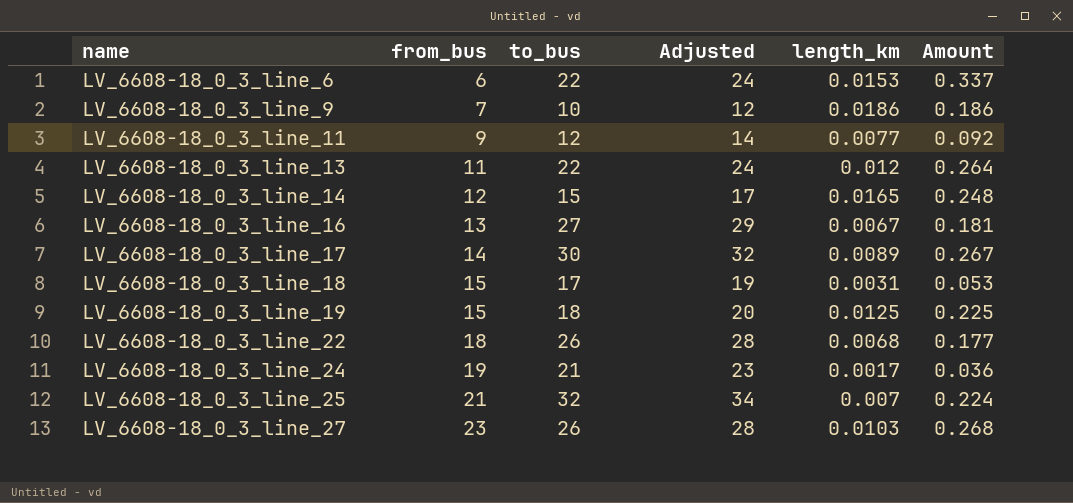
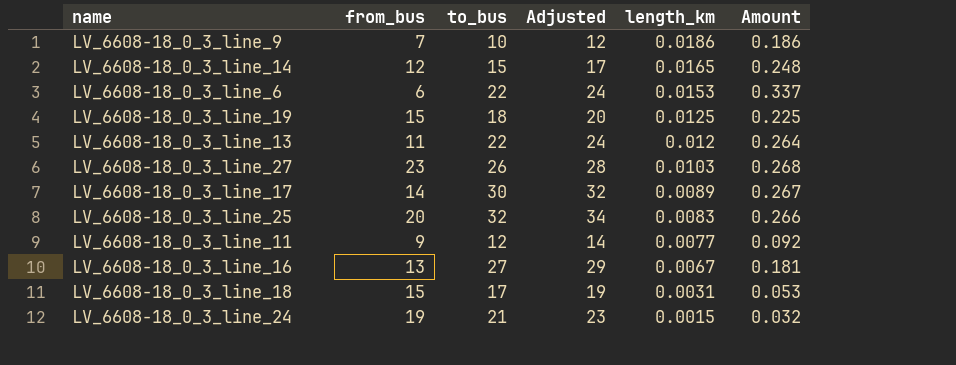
row order: name ascending -> length_km descending
row LV_6608-18_0_3_line_22: 18 | 26 | 28 | 0.0068 | 0.177 -> none
LV_6608-18_0_3_line_25 | from_bus: 21 -> 20
LV_6608-18_0_3_line_25 | length_km: 0.007 -> 0.0083
LV_6608-18_0_3_line_25 | Amount: 0.224 -> 0.266
LV_6608-18_0_3_line_24 | length_km: 0.0017 -> 0.0015
LV_6608-18_0_3_line_24 | Amount: 0.036 -> 0.032

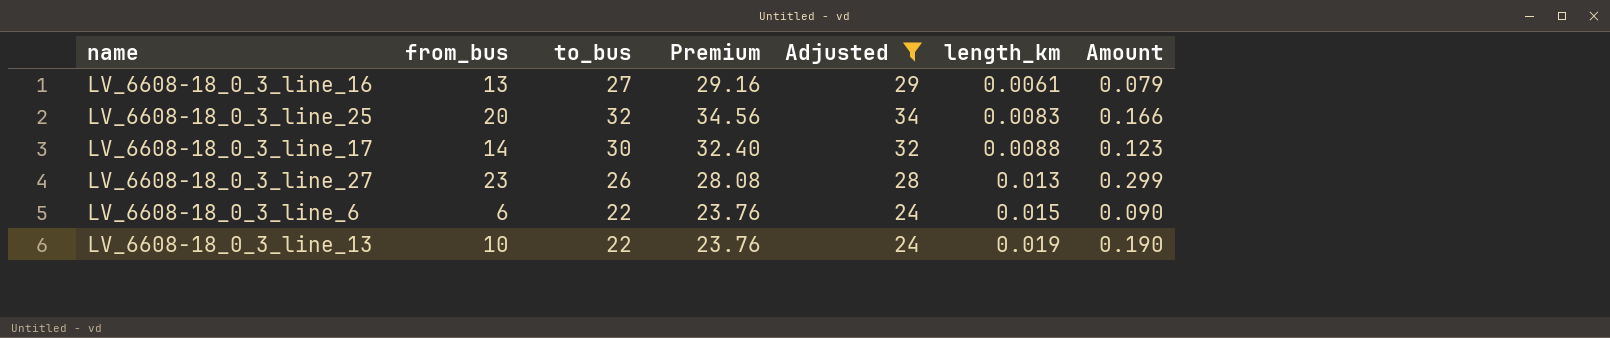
filter: none -> Adjusted >= 24
row order: length_km descending -> length_km ascending
column Premium | formula: none -> [to_bus] * 1.08
column Amount | formula: [to_bus] * [length_km] -> [from_bus] * [length_km]
LV_6608-18_0_3_line_16 | length_km: 0.0067 -> 0.0061
LV_6608-18_0_3_line_17 | length_km: 0.0089 -> 0.0088
LV_6608-18_0_3_line_27 | length_km: 0.0103 -> 0.013
LV_6608-18_0_3_line_6 | length_km: 0.0153 -> 0.015
LV_6608-18_0_3_line_13 | from_bus: 11 -> 10
LV_6608-18_0_3_line_13 | length_km: 0.012 -> 0.019

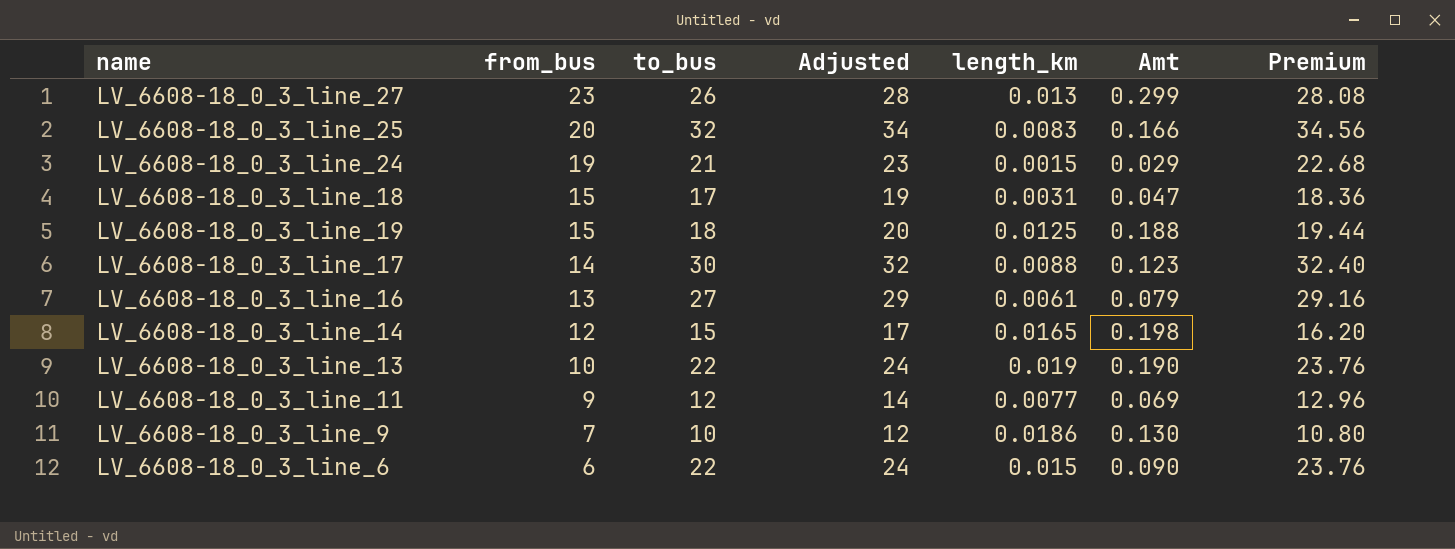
filter: Adjusted >= 24 -> none
row order: length_km ascending -> from_bus descending
column name: Amount -> Amt
column Premium | position: 4 -> 7

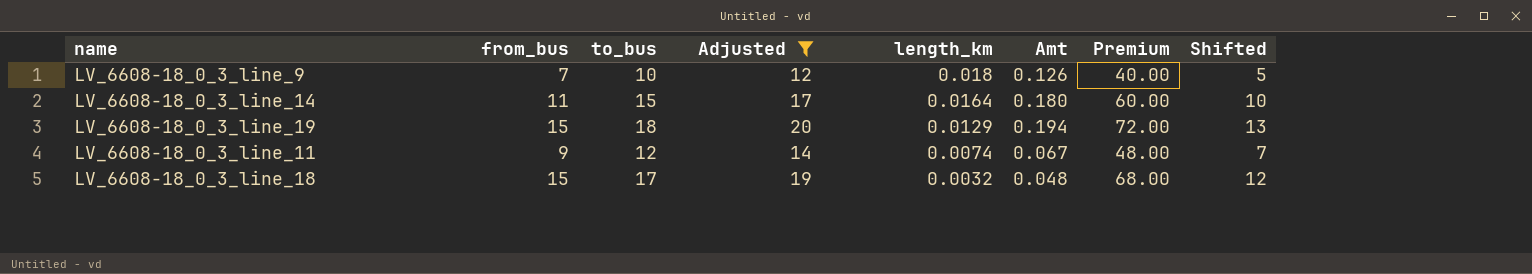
filter: none -> Adjusted <= 20
row order: from_bus descending -> length_km descending
column Premium | formula: [to_bus] * 1.08 -> [to_bus] * 4
column Shifted | formula: none -> [to_bus] - 5
LV_6608-18_0_3_line_9 | length_km: 0.0186 -> 0.018
LV_6608-18_0_3_line_9 | Amt: 0.130 -> 0.126
LV_6608-18_0_3_line_14 | from_bus: 12 -> 11
LV_6608-18_0_3_line_14 | length_km: 0.0165 -> 0.0164
LV_6608-18_0_3_line_14 | Amt: 0.198 -> 0.180
LV_6608-18_0_3_line_19 | length_km: 0.0125 -> 0.0129
LV_6608-18_0_3_line_19 | Amt: 0.188 -> 0.194
LV_6608-18_0_3_line_11 | length_km: 0.0077 -> 0.0074
LV_6608-18_0_3_line_11 | Amt: 0.069 -> 0.067
LV_6608-18_0_3_line_18 | length_km: 0.0031 -> 0.0032
LV_6608-18_0_3_line_18 | Amt: 0.047 -> 0.048

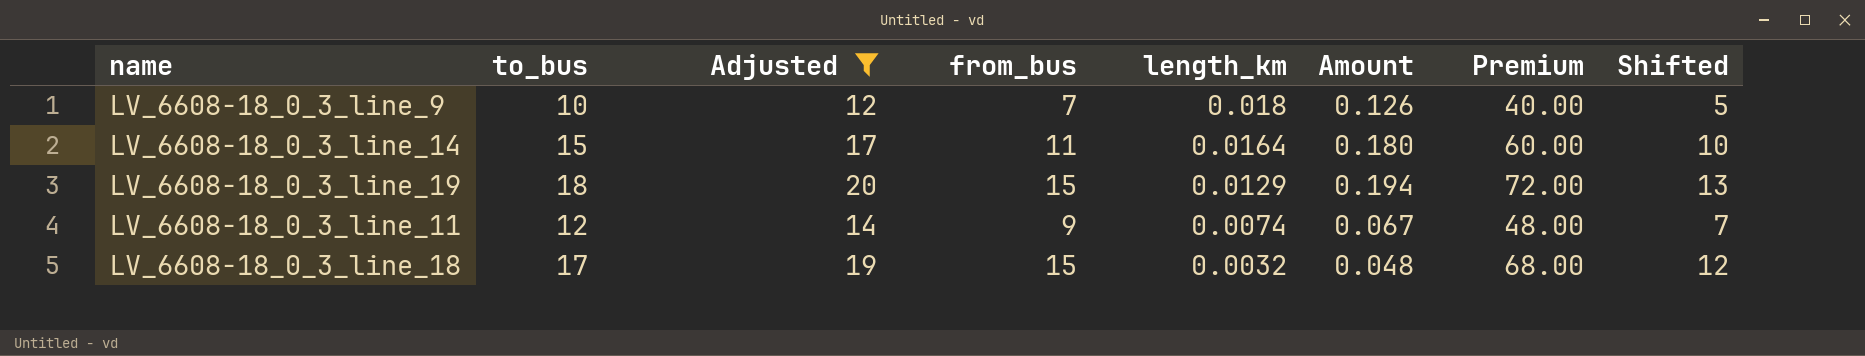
column from_bus | position: 2 -> 4
column name: Amt -> Amount

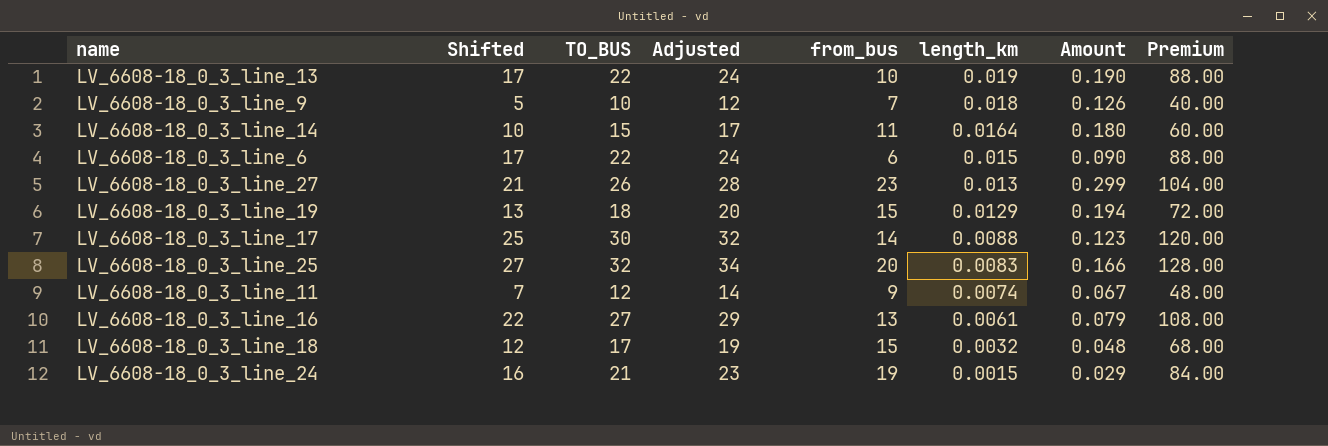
filter: Adjusted <= 20 -> none
column Shifted | position: 8 -> 2
column name: to_bus -> TO_BUS

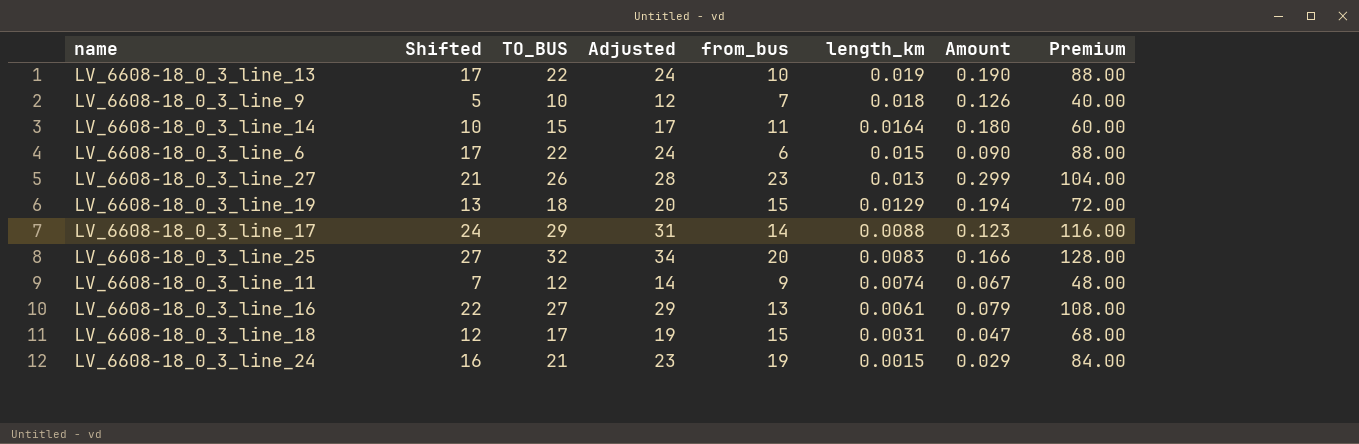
LV_6608-18_0_3_line_17 | Shifted: 25 -> 24
LV_6608-18_0_3_line_17 | TO_BUS: 30 -> 29
LV_6608-18_0_3_line_17 | Adjusted: 32 -> 31
LV_6608-18_0_3_line_17 | Premium: 120.00 -> 116.00
LV_6608-18_0_3_line_18 | length_km: 0.0032 -> 0.0031
LV_6608-18_0_3_line_18 | Amount: 0.048 -> 0.047

